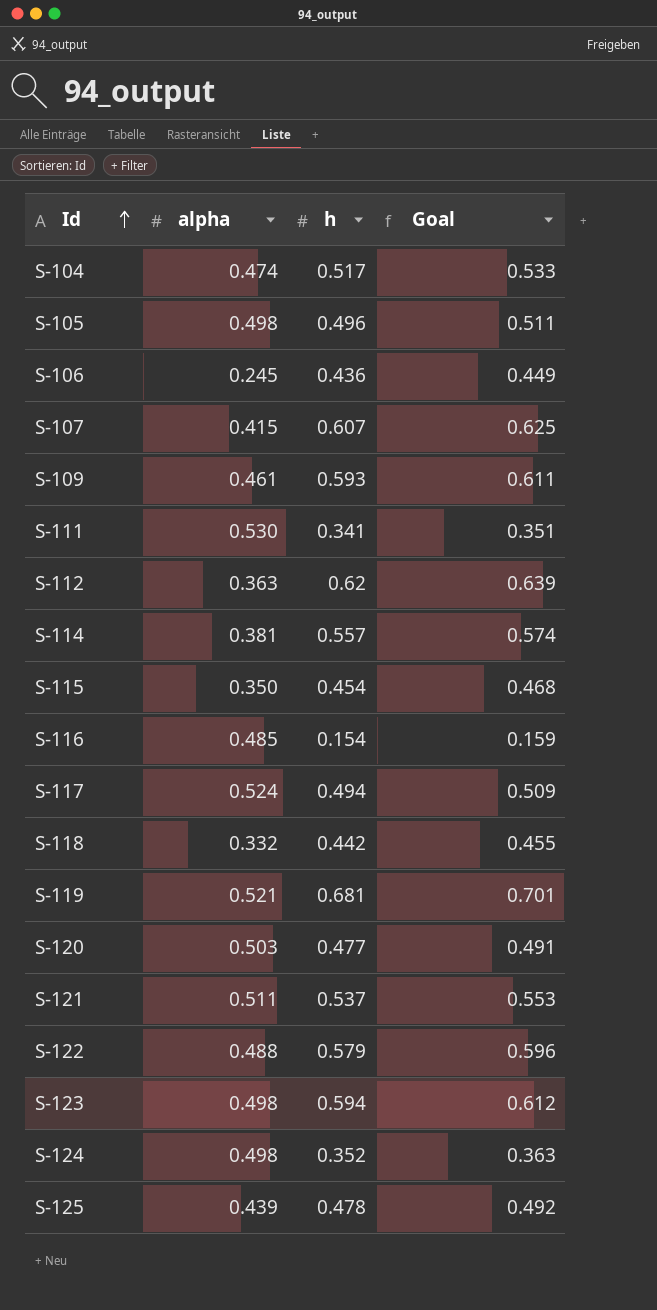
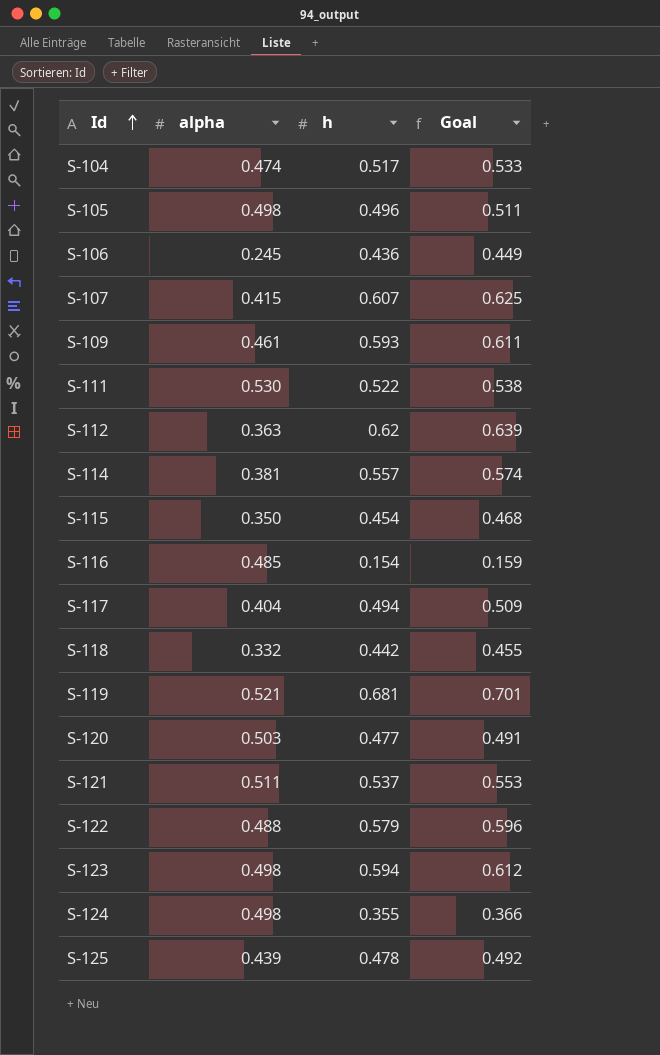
S-111 | h: 0.341 -> 0.522
S-111 | Goal: 0.351 -> 0.538
S-117 | alpha: 0.524 -> 0.404
S-124 | h: 0.352 -> 0.355
S-124 | Goal: 0.363 -> 0.366

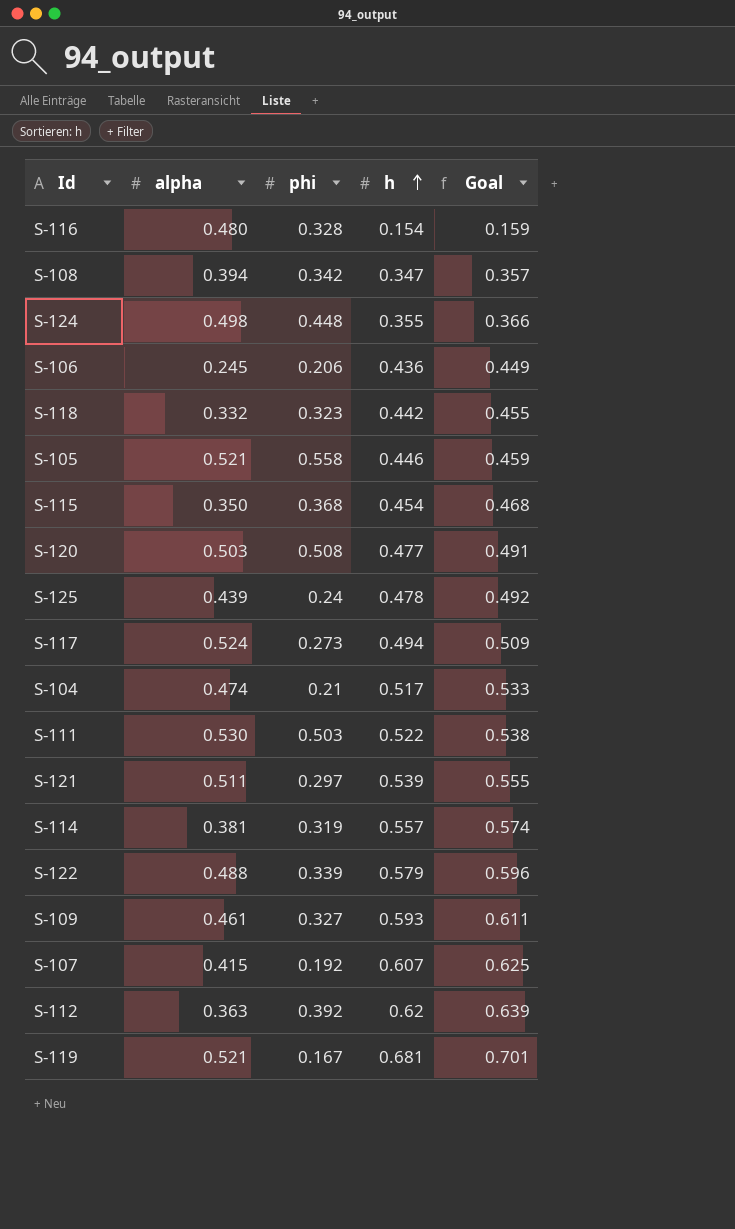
row order: Id ascending -> h ascending
column phi | position: none -> 3
row S-123: 0.498 | 0.594 | 0.612 -> none
S-116 | alpha: 0.485 -> 0.480
row S-108: none -> 0.394 | 0.342 | 0.347 | 0.357
S-105 | alpha: 0.498 -> 0.521
S-105 | h: 0.496 -> 0.446
S-105 | Goal: 0.511 -> 0.459
S-117 | alpha: 0.404 -> 0.524
S-121 | h: 0.537 -> 0.539
S-121 | Goal: 0.553 -> 0.555

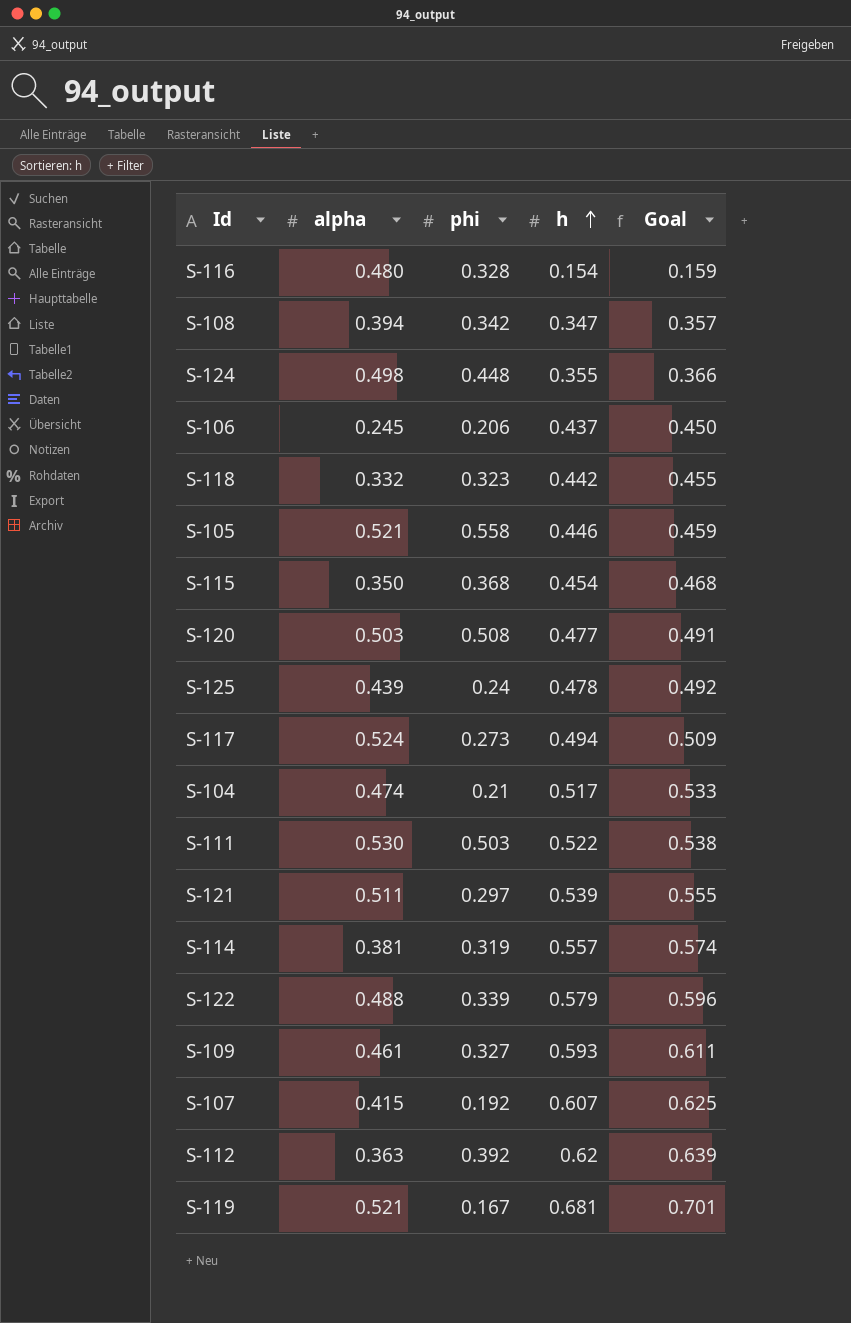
S-106 | h: 0.436 -> 0.437
S-106 | Goal: 0.449 -> 0.450

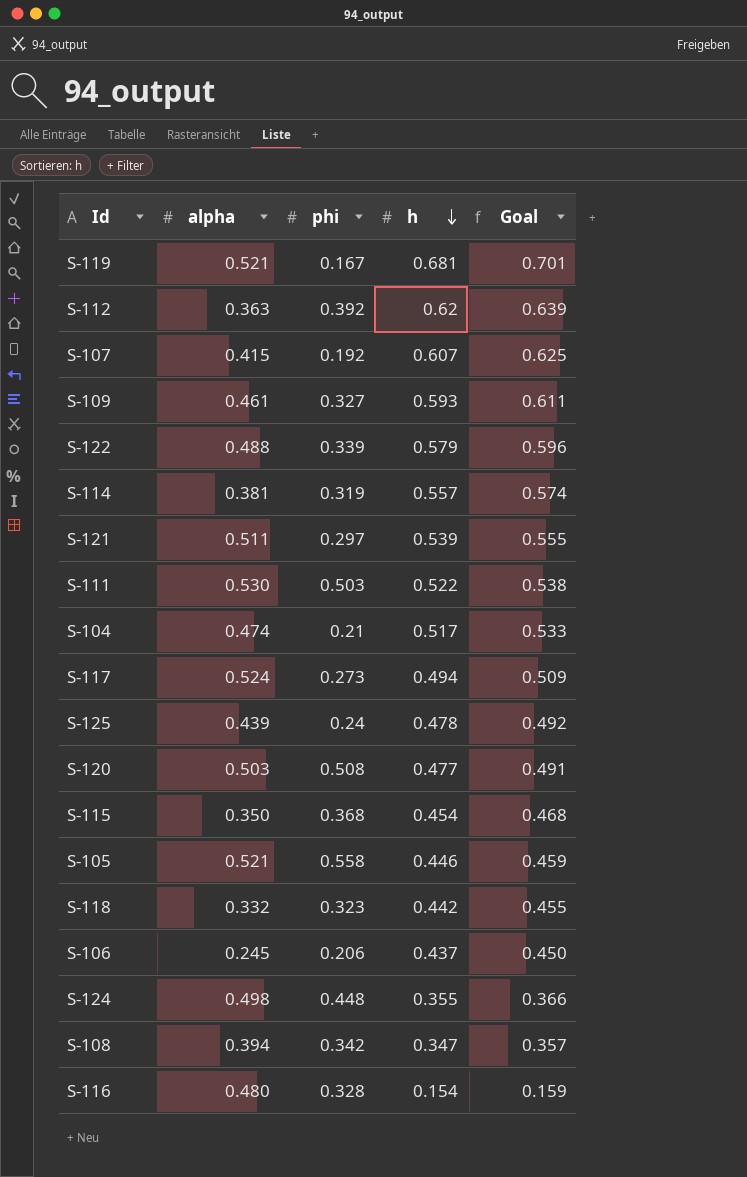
row order: h ascending -> h descending

